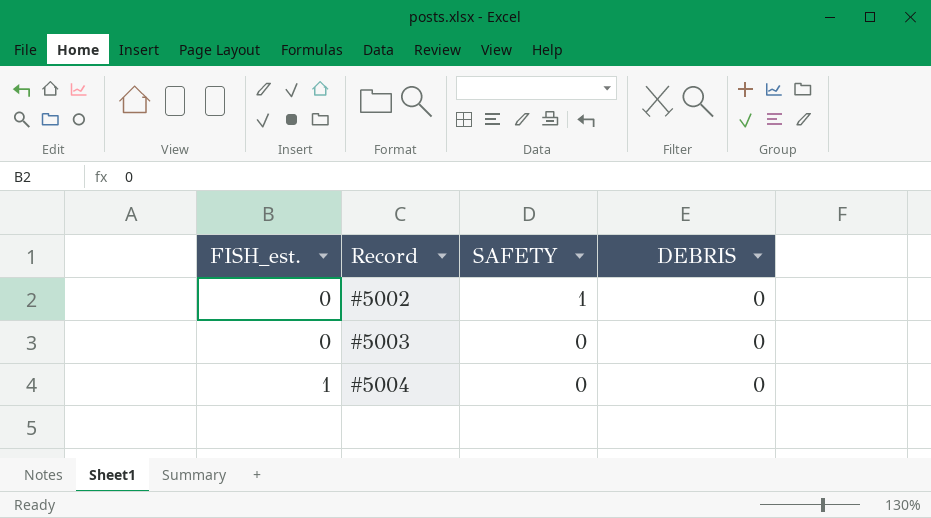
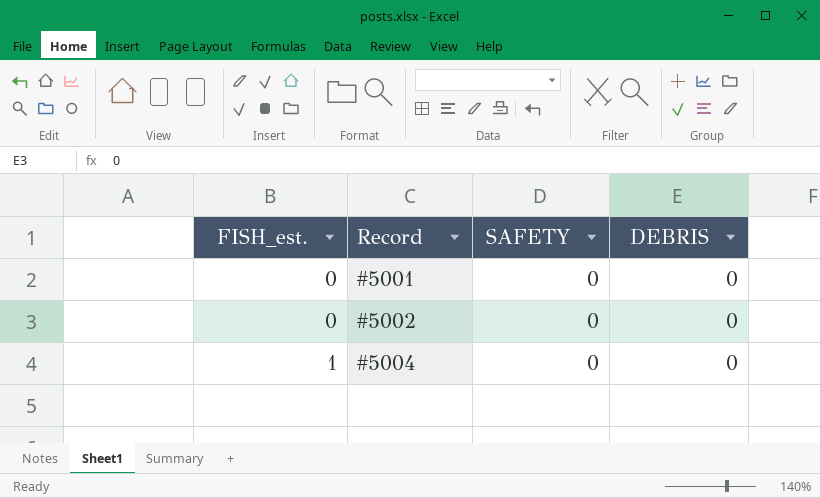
row #5003: 0 | 0 | 0 -> none
row #5001: none -> 0 | 0 | 0
#5002 | SAFETY: 1 -> 0

